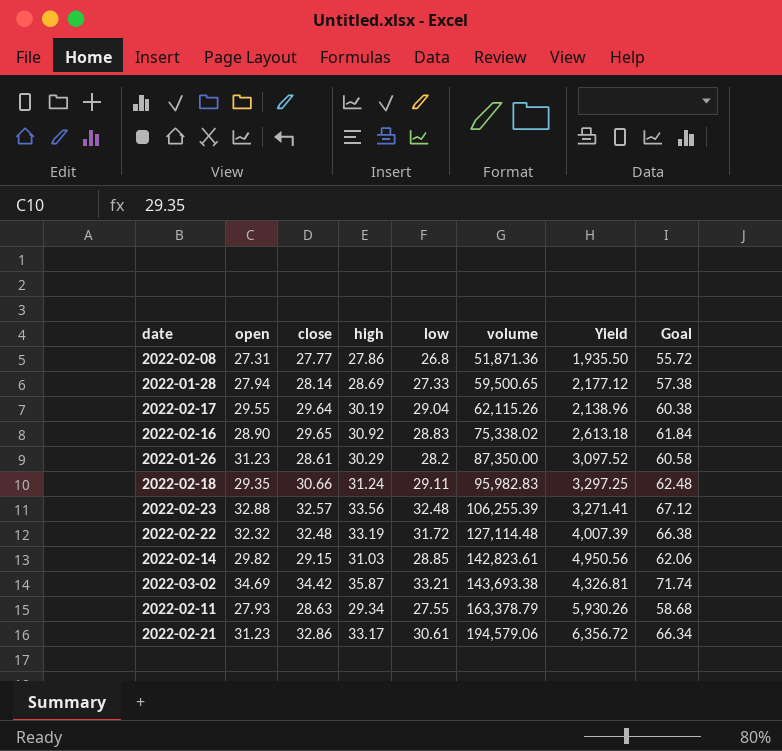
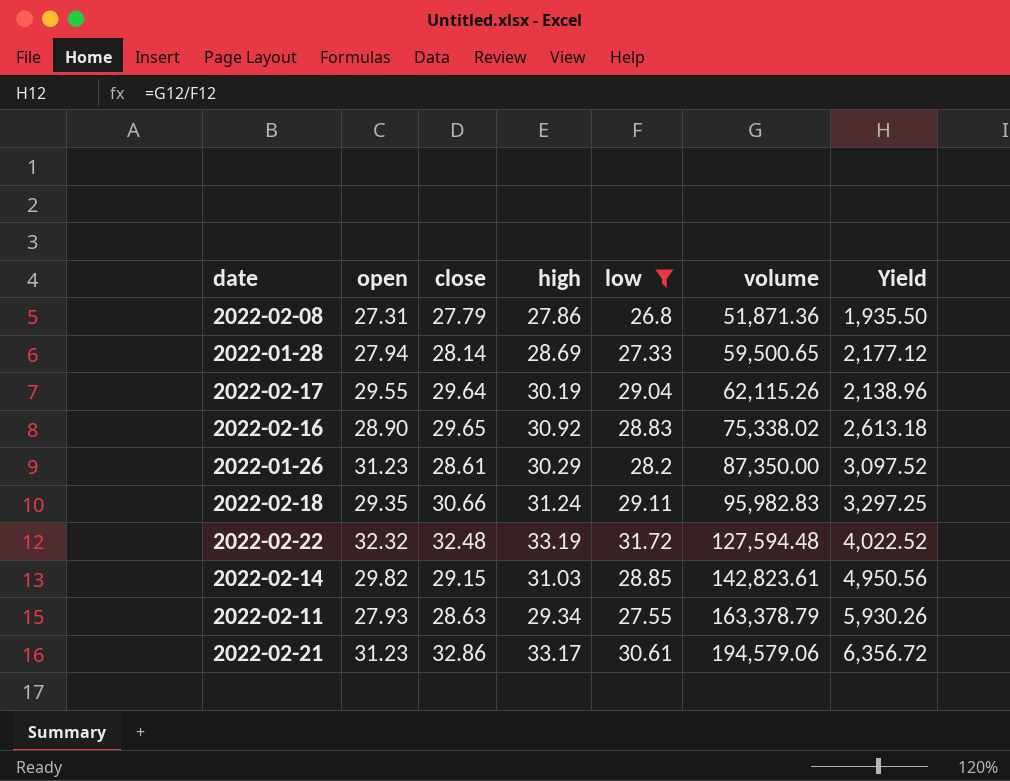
filter: none -> low <= 31.72
column Goal | formula: [high] * 2 -> none
2022-02-08 | close: 27.77 -> 27.79
2022-02-22 | volume: 127,114.48 -> 127,594.48
2022-02-22 | Yield: 4,007.39 -> 4,022.52

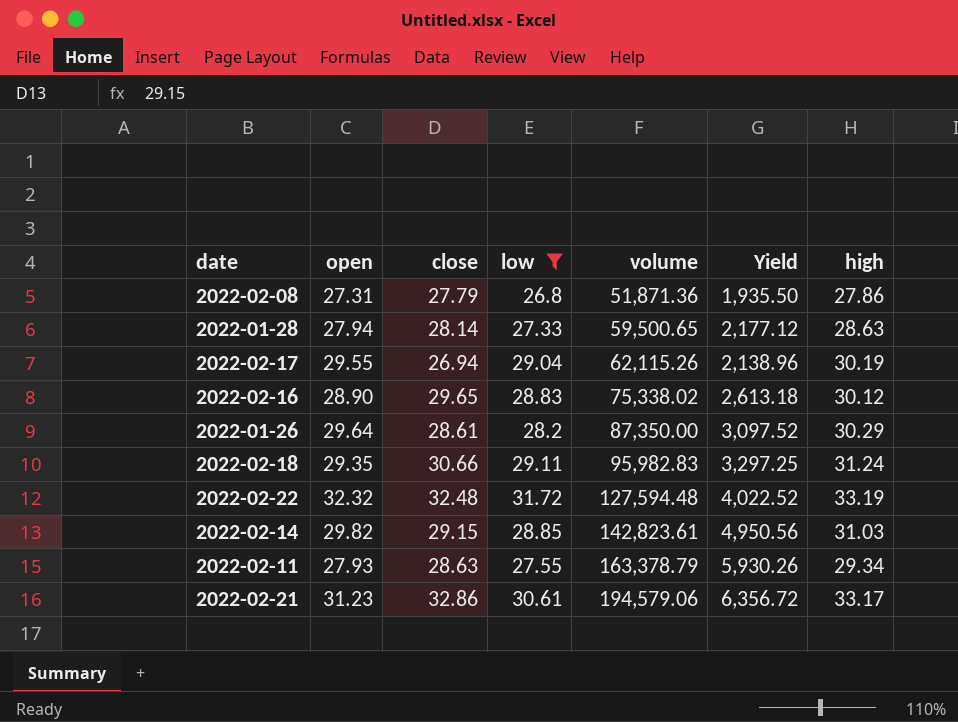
column high | position: 4 -> 7
2022-01-28 | high: 28.69 -> 28.63
2022-02-17 | close: 29.64 -> 26.94
2022-02-16 | high: 30.92 -> 30.12
2022-01-26 | open: 31.23 -> 29.64

